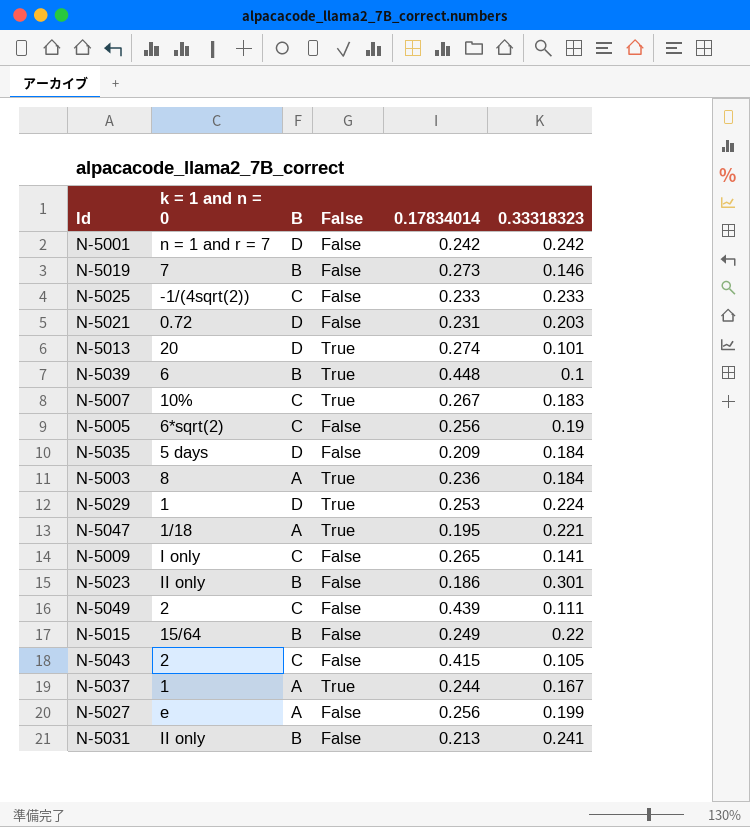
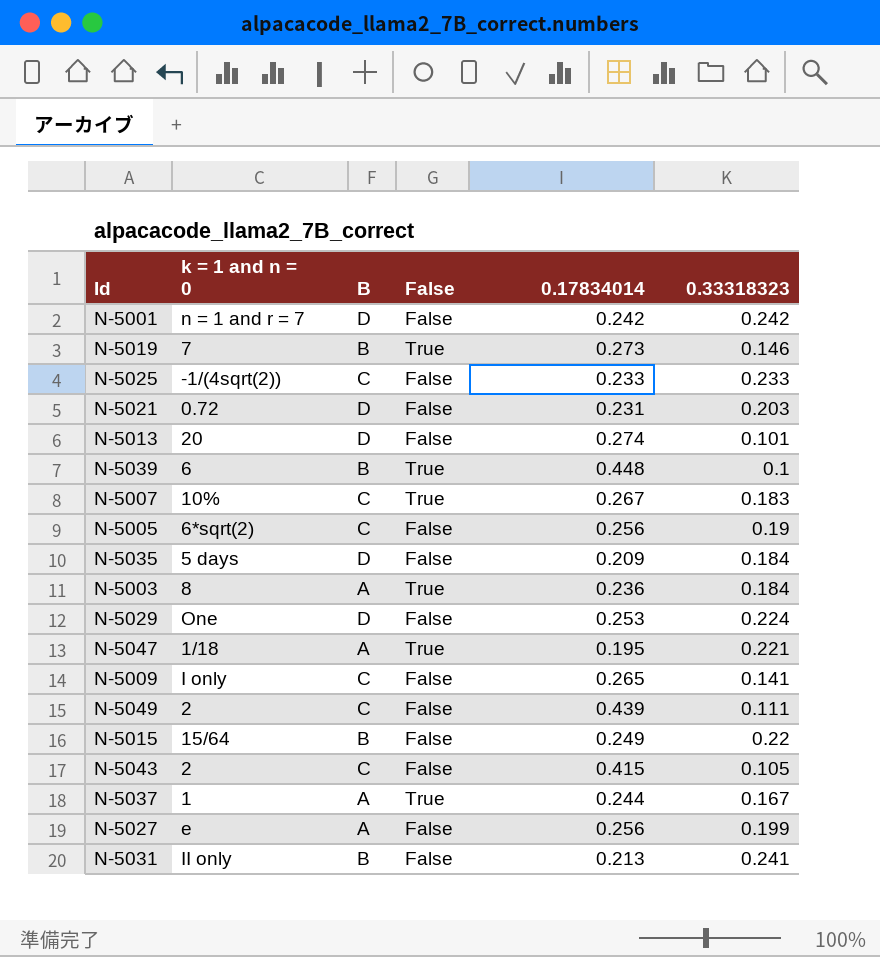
row N-5023: II only | B | False | 0.186 | 0.301 -> none
N-5019 | False: False -> True
N-5013 | False: True -> False
N-5029 | k = 1 and n = 0: 1 -> One
N-5029 | False: True -> False

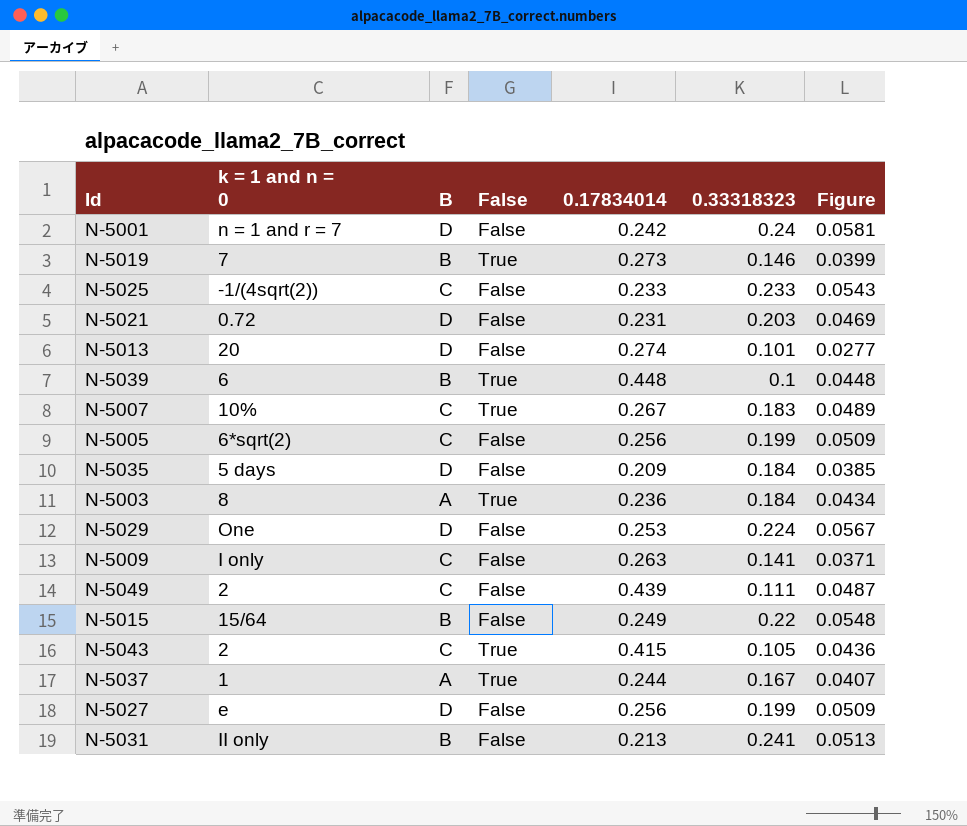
column Figure | formula: none -> [0.17834014] * [0.33318323]
row N-5047: 1/18 | A | True | 0.195 | 0.221 -> none
N-5001 | 0.33318323: 0.242 -> 0.24
N-5005 | 0.33318323: 0.19 -> 0.199
N-5009 | 0.17834014: 0.265 -> 0.263
N-5043 | False: False -> True
N-5027 | B: A -> D

